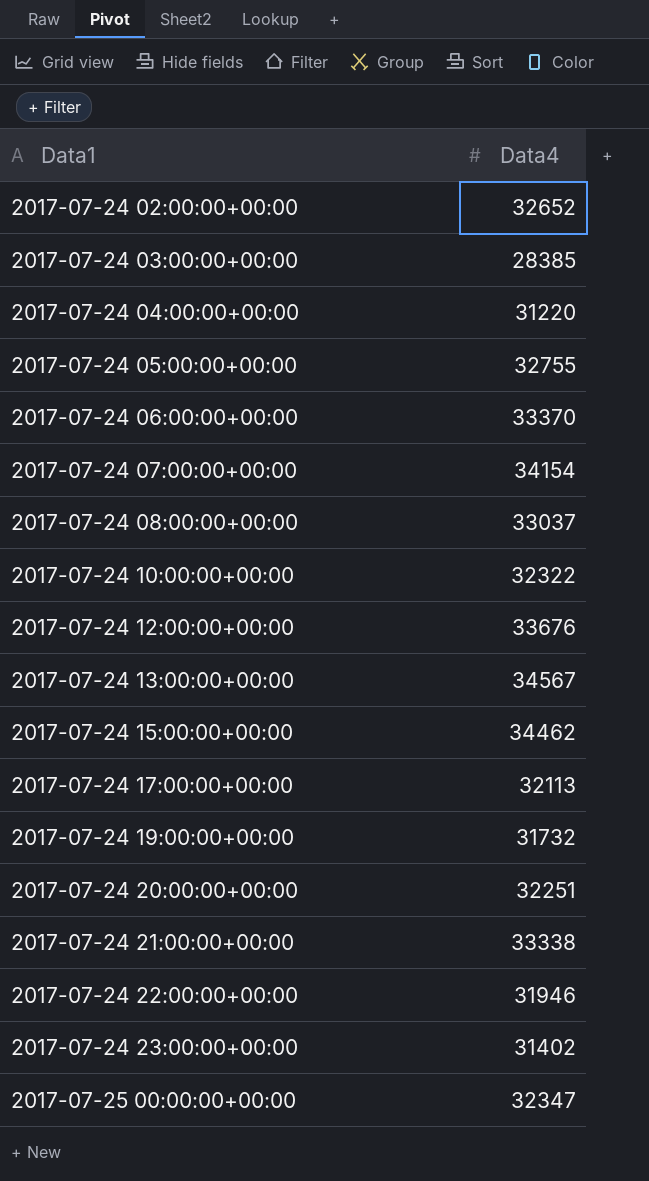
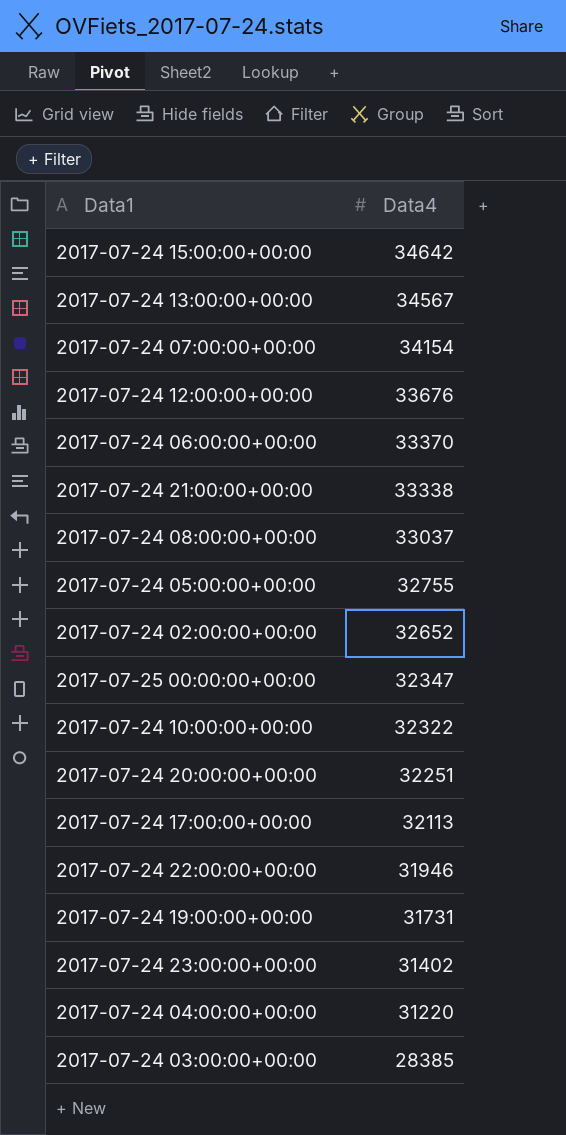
row order: Data1 ascending -> Data4 descending
2017-07-24 15:00:00+00:00 | Data4: 34462 -> 34642
2017-07-24 19:00:00+00:00 | Data4: 31732 -> 31731

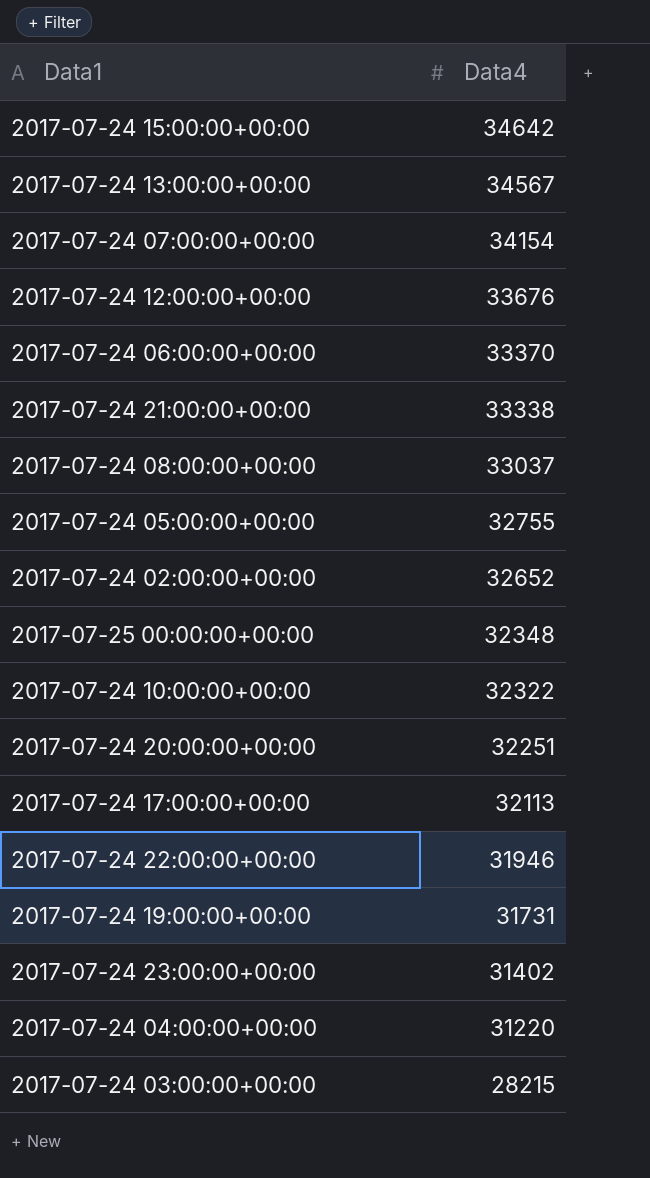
2017-07-25 00:00:00+00:00 | Data4: 32347 -> 32348
2017-07-24 03:00:00+00:00 | Data4: 28385 -> 28215

